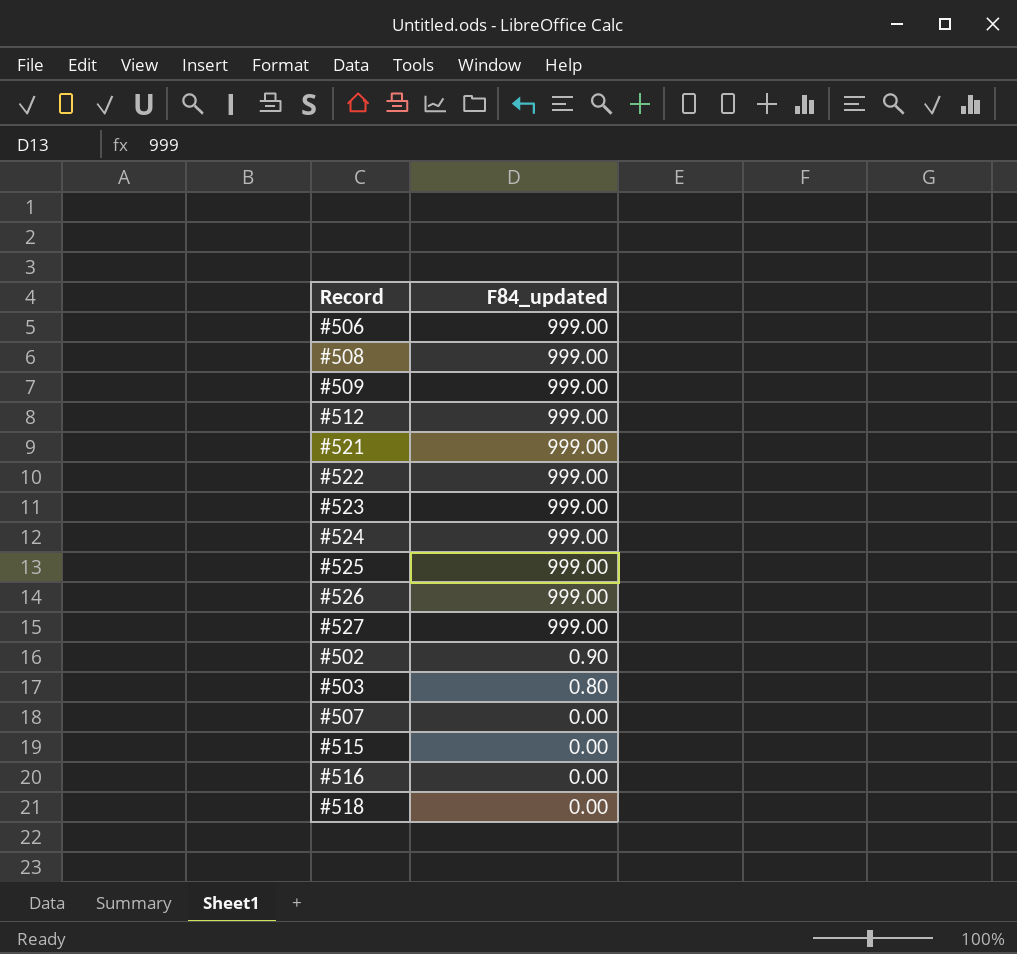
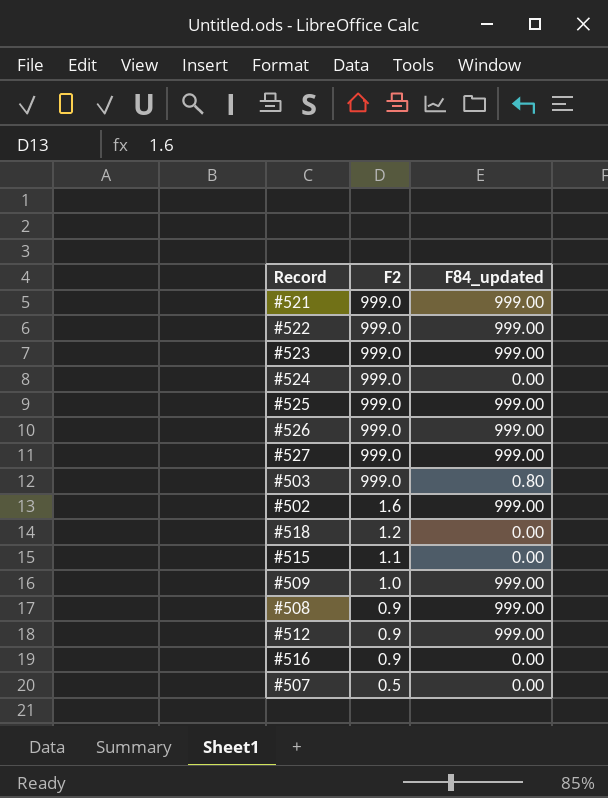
row order: F84_updated descending -> F2 descending
column F2 | position: none -> 2
row #506: 999.00 -> none
#524 | F84_updated: 999.00 -> 0.00
#502 | F84_updated: 0.90 -> 999.00

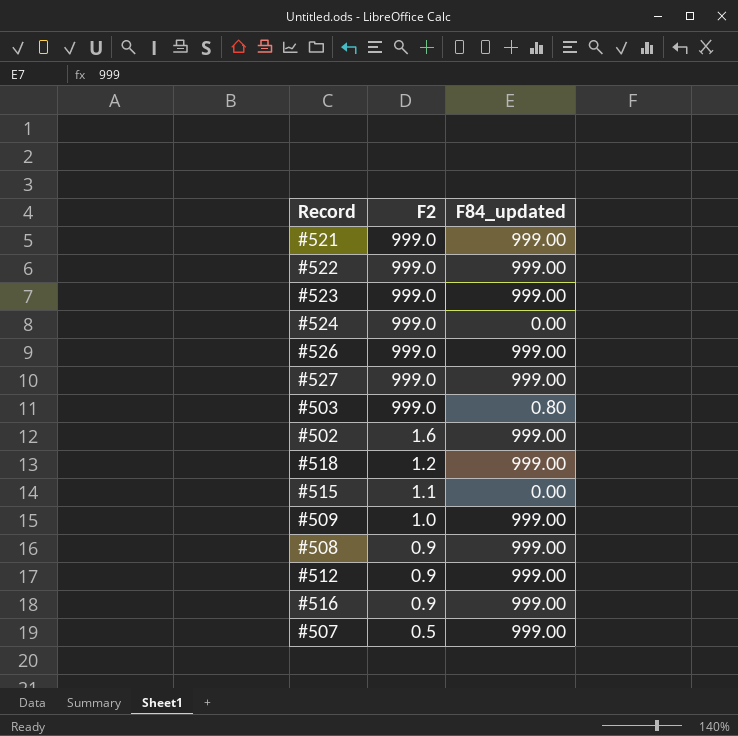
row #525: 999.0 | 999.00 -> none
#518 | F84_updated: 0.00 -> 999.00
#516 | F84_updated: 0.00 -> 999.00
#507 | F84_updated: 0.00 -> 999.00

